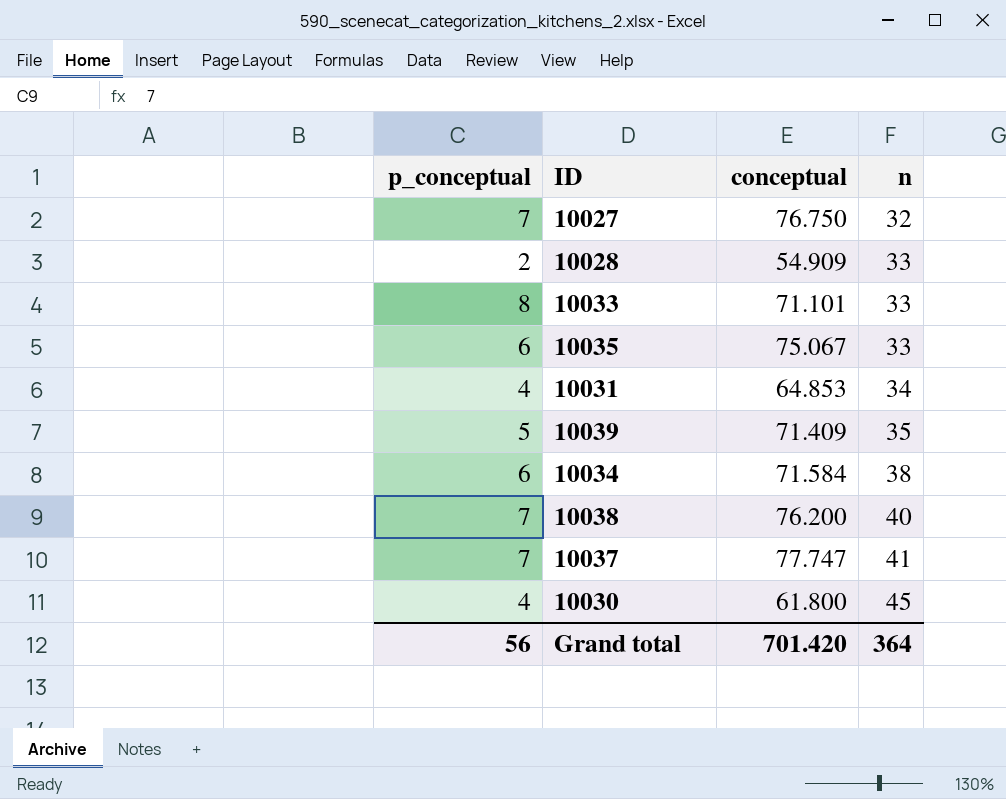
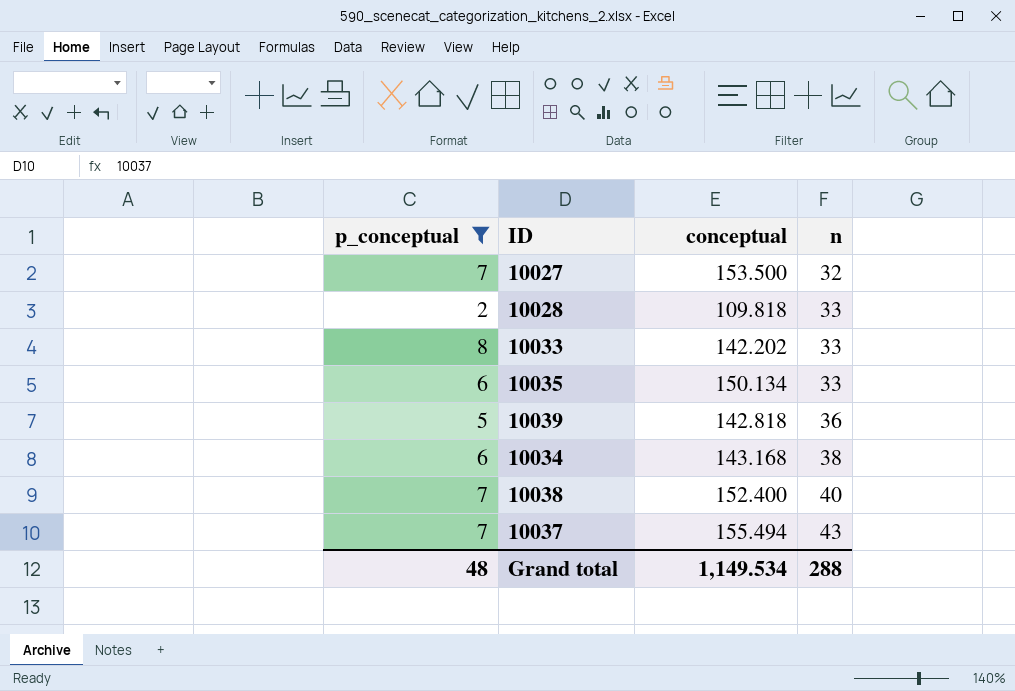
filter: none -> p_conceptual != 4
10027 | conceptual: 76.750 -> 153.500
10028 | conceptual: 54.909 -> 109.818
10033 | conceptual: 71.101 -> 142.202
10035 | conceptual: 75.067 -> 150.134
10039 | conceptual: 71.409 -> 142.818
10039 | n: 35 -> 36
10034 | conceptual: 71.584 -> 143.168
10038 | conceptual: 76.200 -> 152.400
10037 | conceptual: 77.747 -> 155.494
10037 | n: 41 -> 43
Grand total | p_conceptual: 56 -> 48
Grand total | conceptual: 701.420 -> 1,149.534
Grand total | n: 364 -> 288

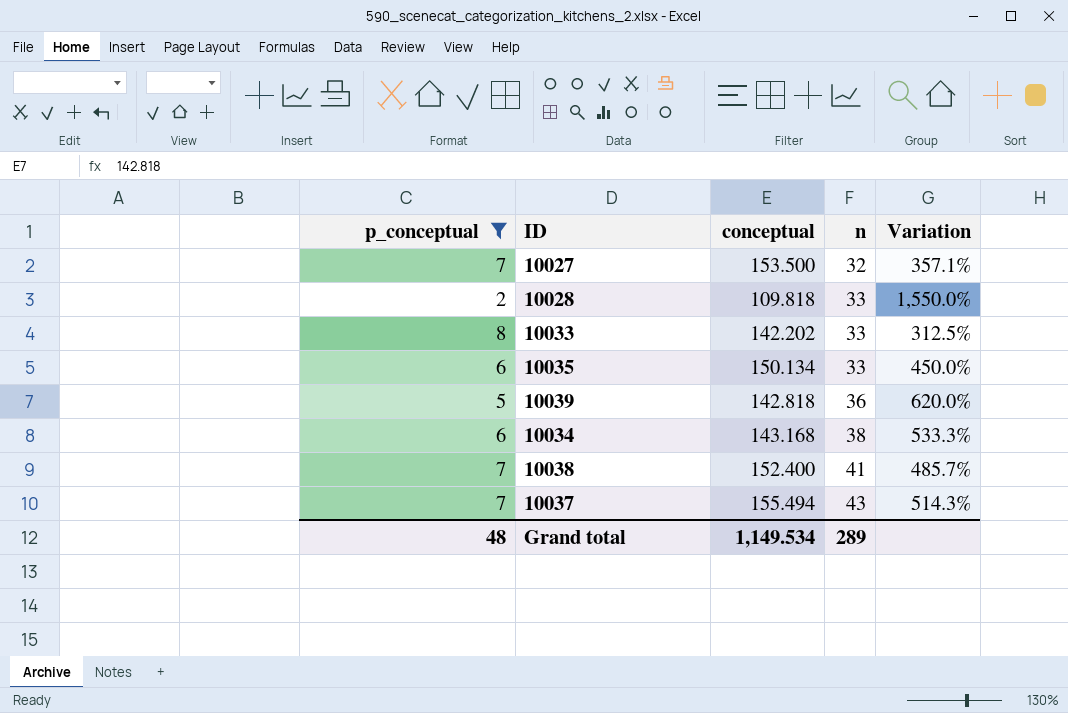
column Variation | formula: none -> ([n] - [p_conceptual]) / [p_conceptual]
10038 | n: 40 -> 41
Grand total | n: 288 -> 289

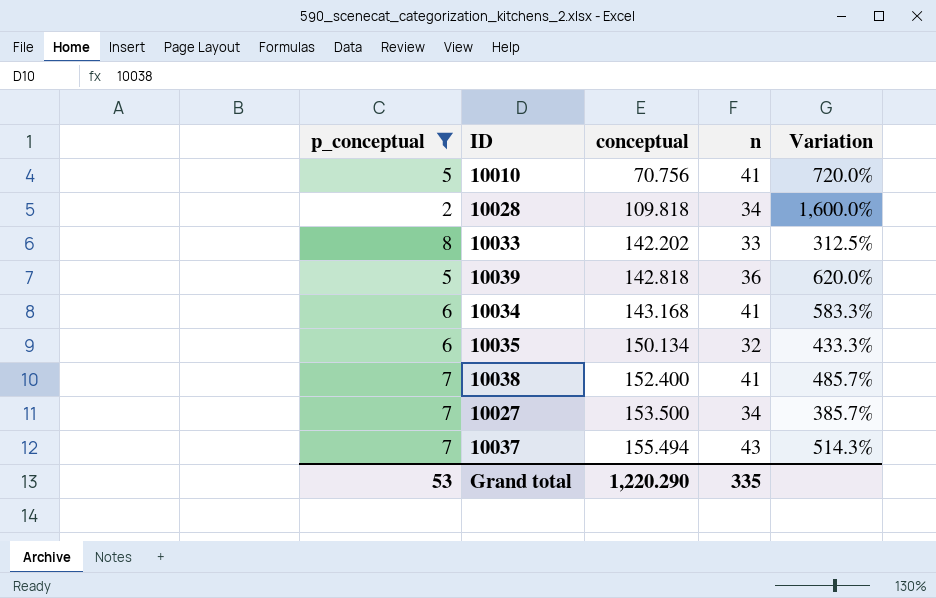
row order: n ascending -> conceptual ascending
row 10010: none -> 5 | 70.756 | 41 | 720.0%
10028 | n: 33 -> 34
10028 | Variation: 1,550.0% -> 1,600.0%
10034 | n: 38 -> 41
10034 | Variation: 533.3% -> 583.3%
10035 | n: 33 -> 32
10035 | Variation: 450.0% -> 433.3%
10027 | n: 32 -> 34
10027 | Variation: 357.1% -> 385.7%
Grand total | p_conceptual: 48 -> 53
Grand total | conceptual: 1,149.534 -> 1,220.290
Grand total | n: 289 -> 335

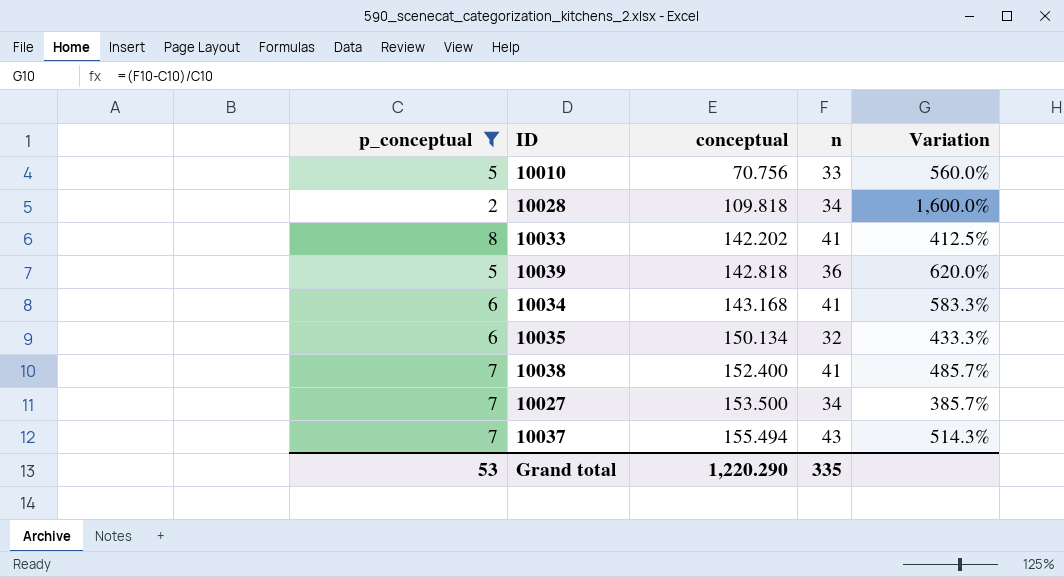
10010 | n: 41 -> 33
10010 | Variation: 720.0% -> 560.0%
10033 | n: 33 -> 41
10033 | Variation: 312.5% -> 412.5%

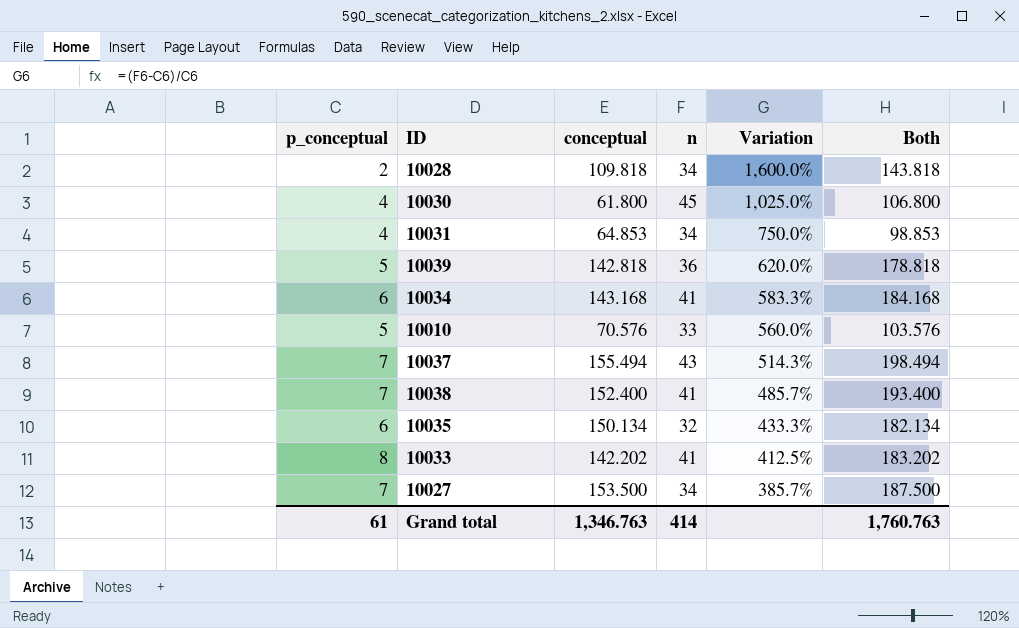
filter: p_conceptual != 4 -> none
row order: conceptual ascending -> Variation descending
column Both | formula: none -> [conceptual] + [n]
10010 | conceptual: 70.756 -> 70.576
Grand total | p_conceptual: 53 -> 61
Grand total | conceptual: 1,220.290 -> 1,346.763
Grand total | n: 335 -> 414

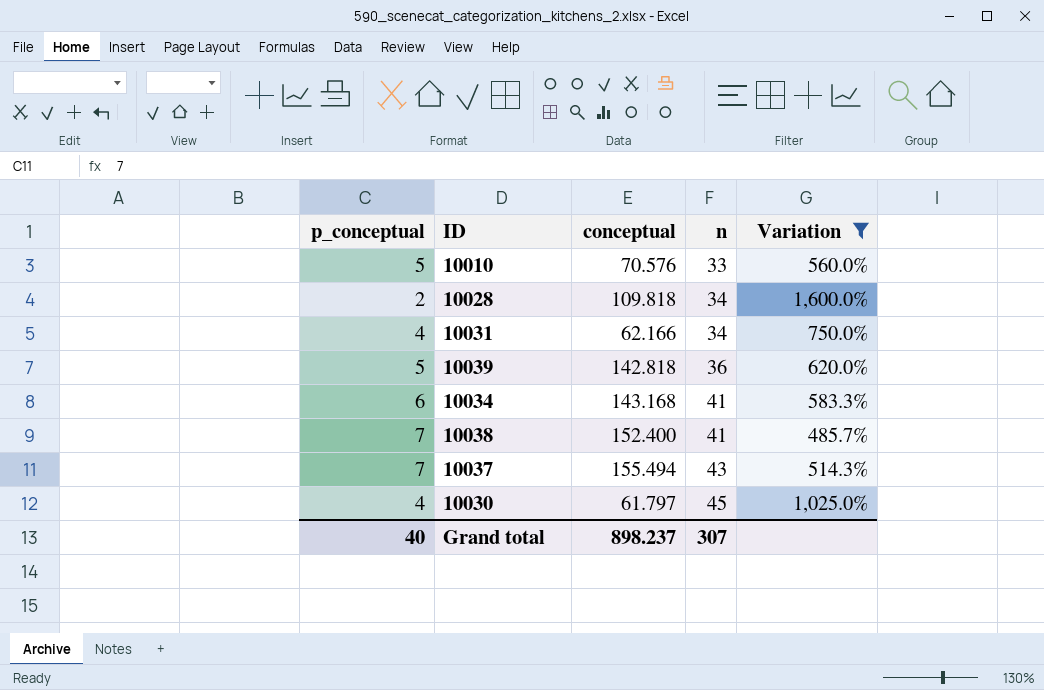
filter: none -> Variation >= 485.7%
row order: Variation descending -> n ascending
column Both | formula: [conceptual] + [n] -> none
10031 | conceptual: 64.853 -> 62.166
10030 | conceptual: 61.800 -> 61.797
Grand total | p_conceptual: 61 -> 40
Grand total | conceptual: 1,346.763 -> 898.237
Grand total | n: 414 -> 307

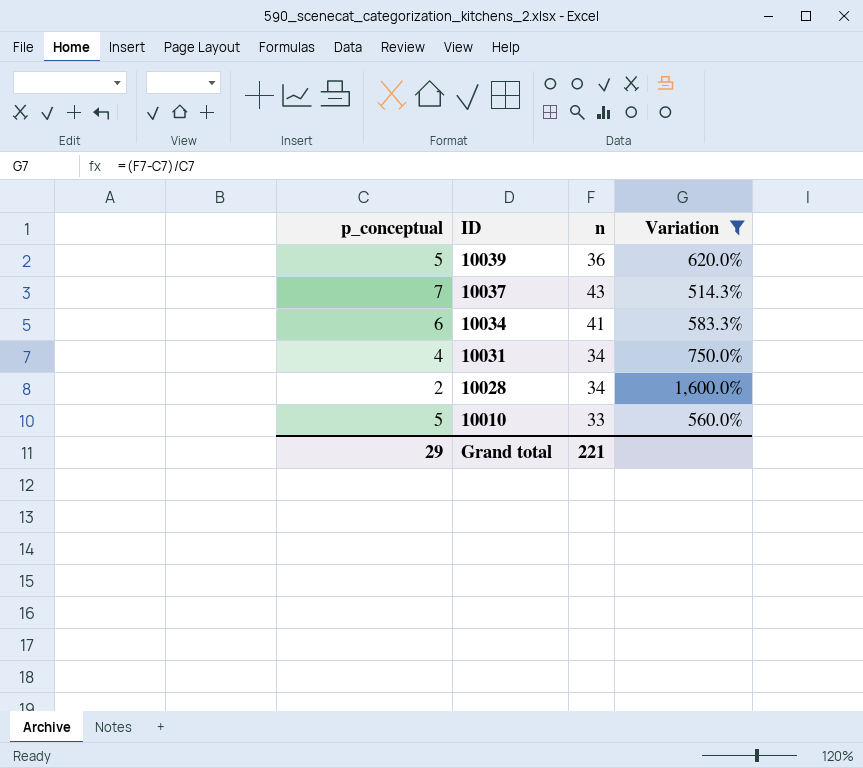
row order: n ascending -> ID descending
column conceptual | position: 3 -> none
row 10038: 7 | 152.400 | 41 | 485.7% -> none
row 10030: 4 | 61.797 | 45 | 1,025.0% -> none
Grand total | p_conceptual: 40 -> 29
Grand total | n: 307 -> 221

